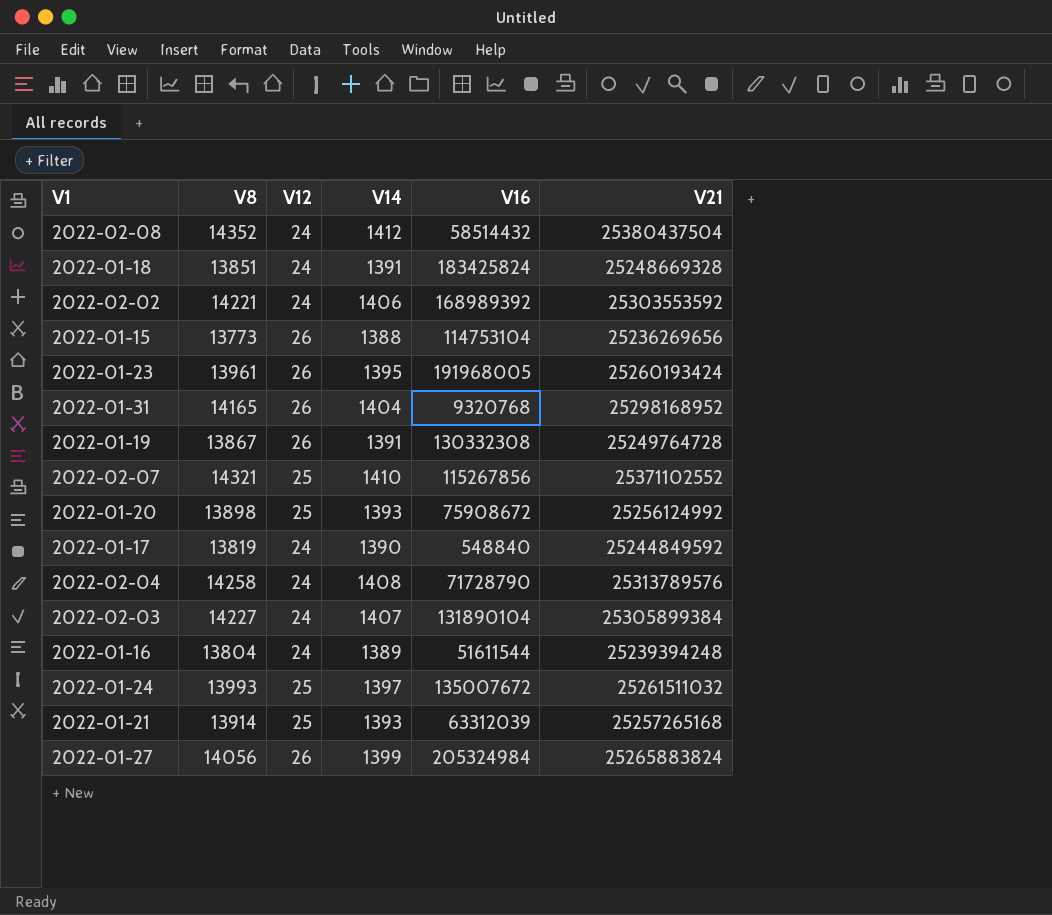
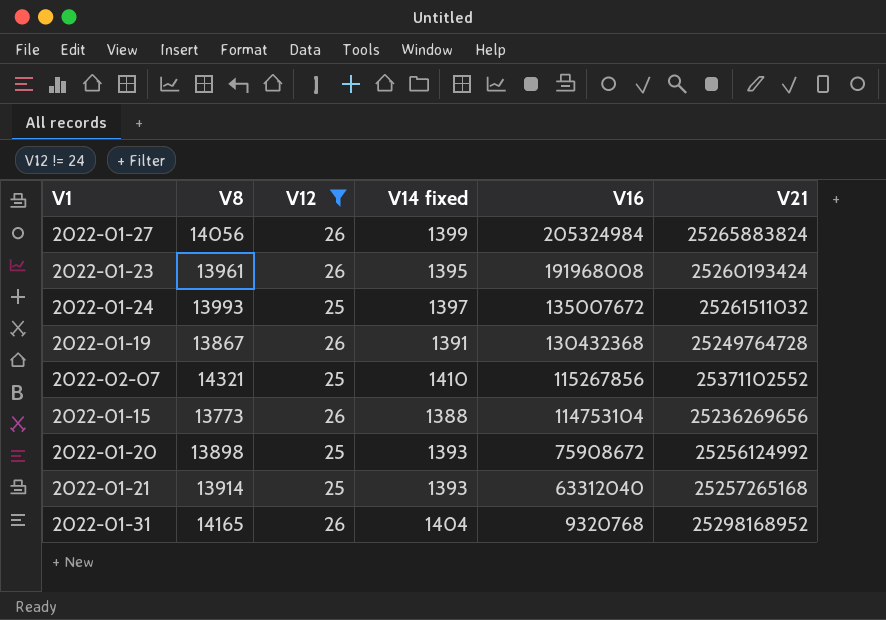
filter: none -> V12 != 24
row order: none -> V16 descending
column name: V14 -> V14 fixed
2022-01-23 | V16: 191968005 -> 191968008
2022-01-19 | V16: 130332308 -> 130432368
2022-01-21 | V16: 63312039 -> 63312040

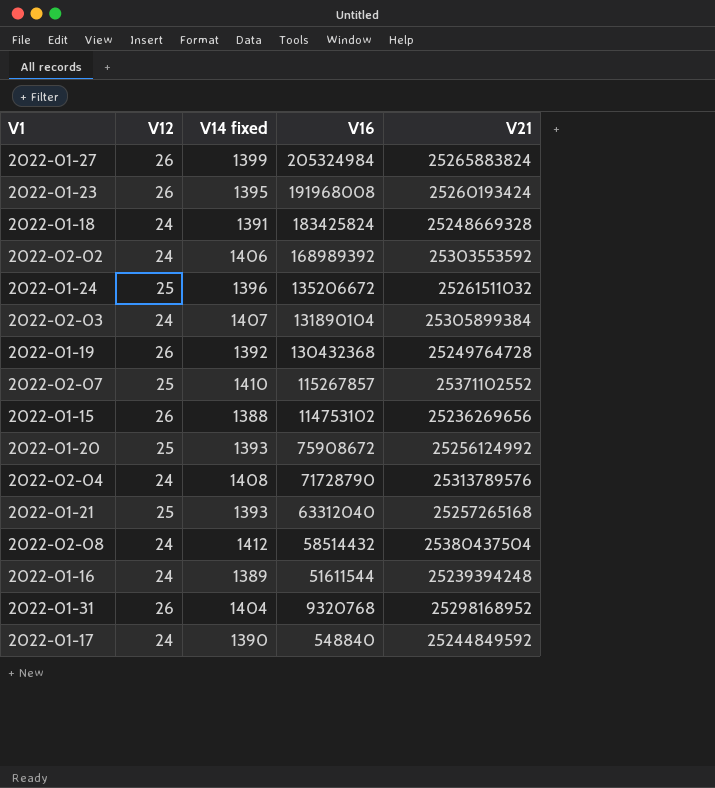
filter: V12 != 24 -> none
column V8 | position: 2 -> none
2022-01-24 | V14 fixed: 1397 -> 1396
2022-01-24 | V16: 135007672 -> 135206672
2022-01-19 | V14 fixed: 1391 -> 1392
2022-02-07 | V16: 115267856 -> 115267857
2022-01-15 | V16: 114753104 -> 114753102

